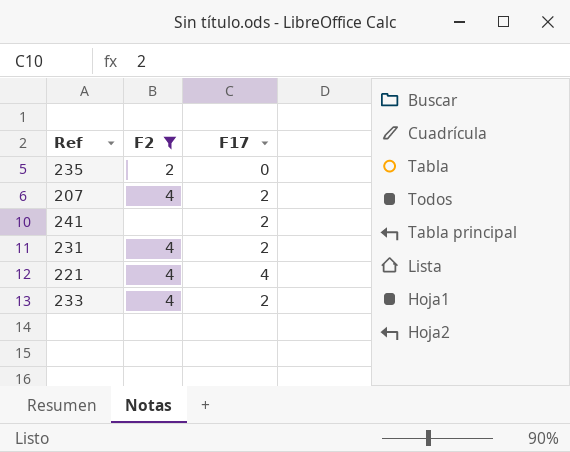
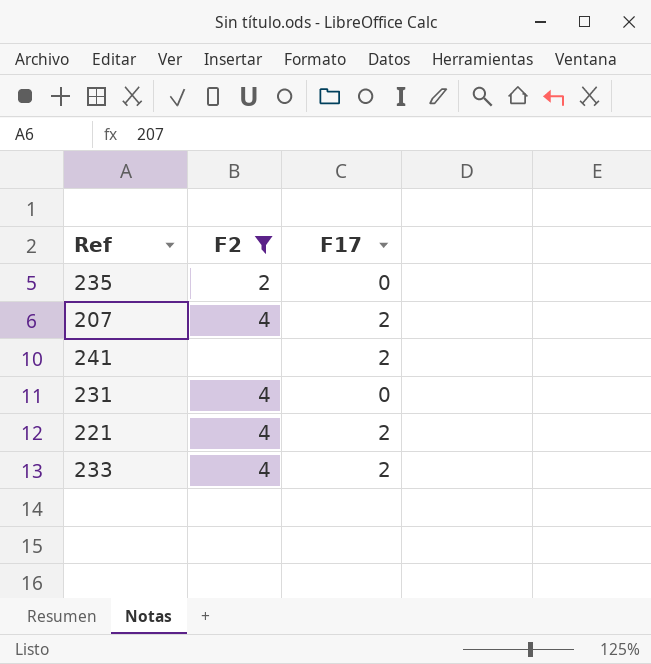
231 | F17: 2 -> 0
221 | F17: 4 -> 2

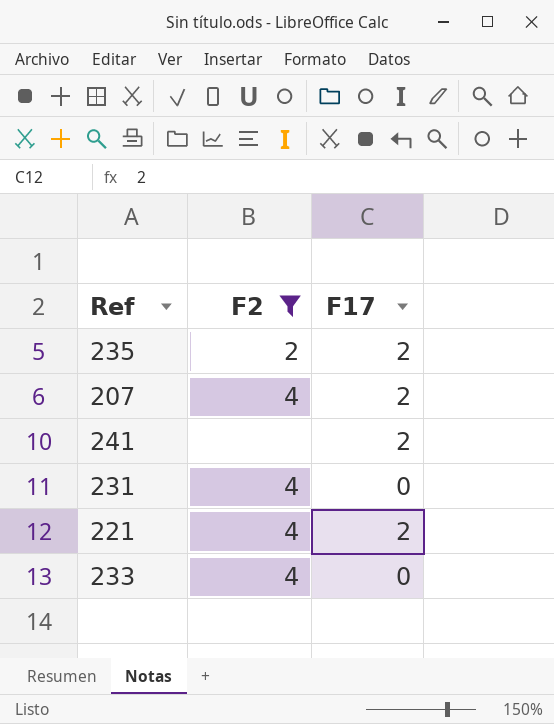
235 | F17: 0 -> 2
233 | F17: 2 -> 0

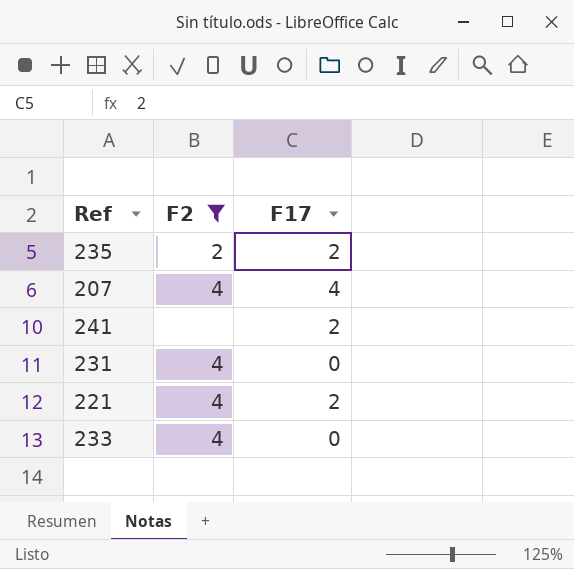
207 | F17: 2 -> 4

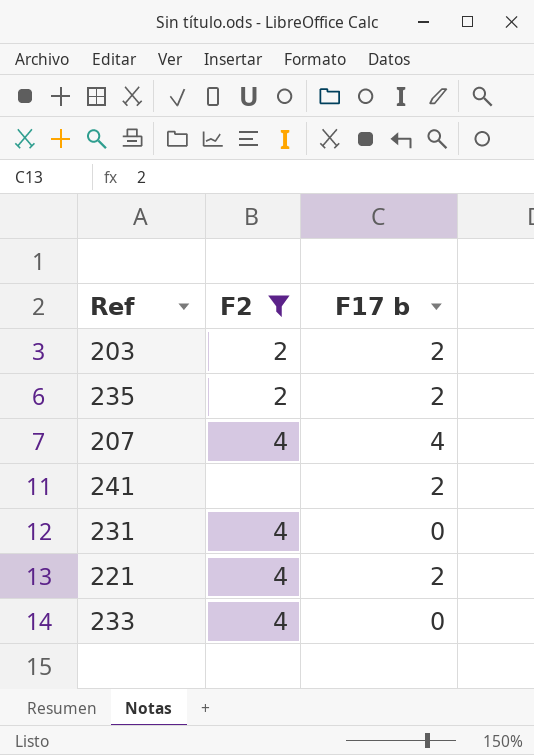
column name: F17 -> F17 b
row 203: none -> 2 | 2

